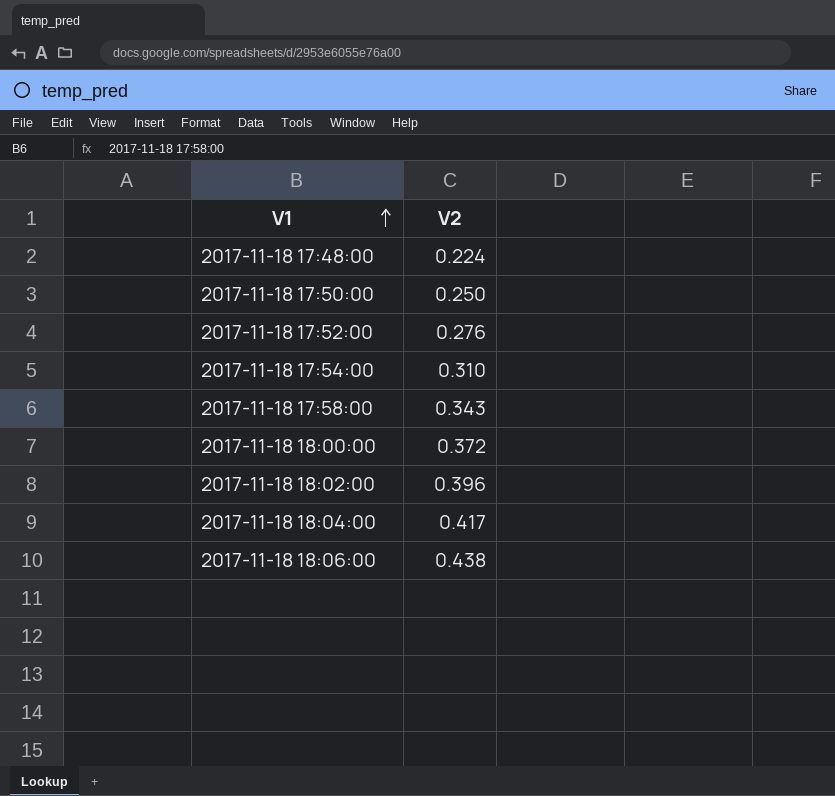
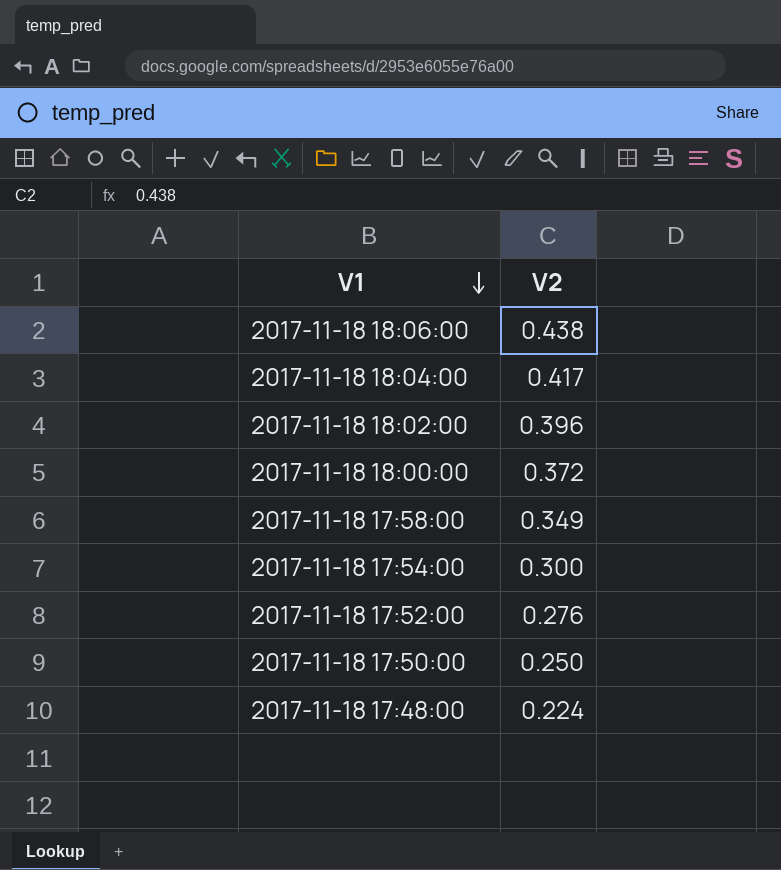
row order: V1 ascending -> V1 descending
2017-11-18 17:58:00 | V2: 0.343 -> 0.349
2017-11-18 17:54:00 | V2: 0.310 -> 0.300

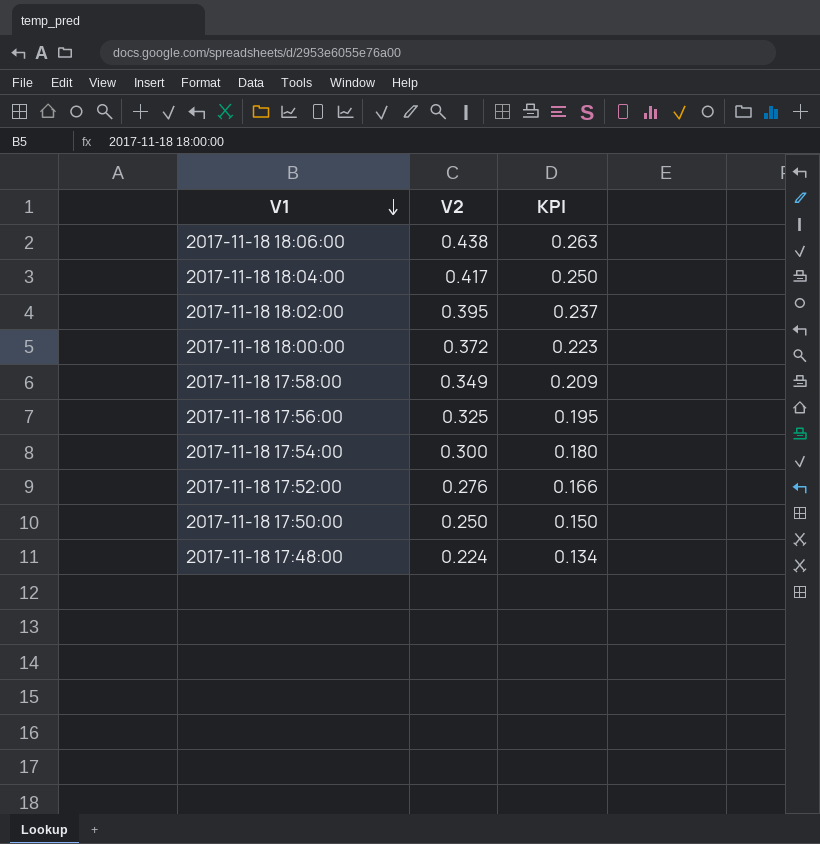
column KPI | formula: none -> [V2] * 0.6
2017-11-18 18:02:00 | V2: 0.396 -> 0.395
row 2017-11-18 17:56:00: none -> 0.325 | 0.195

